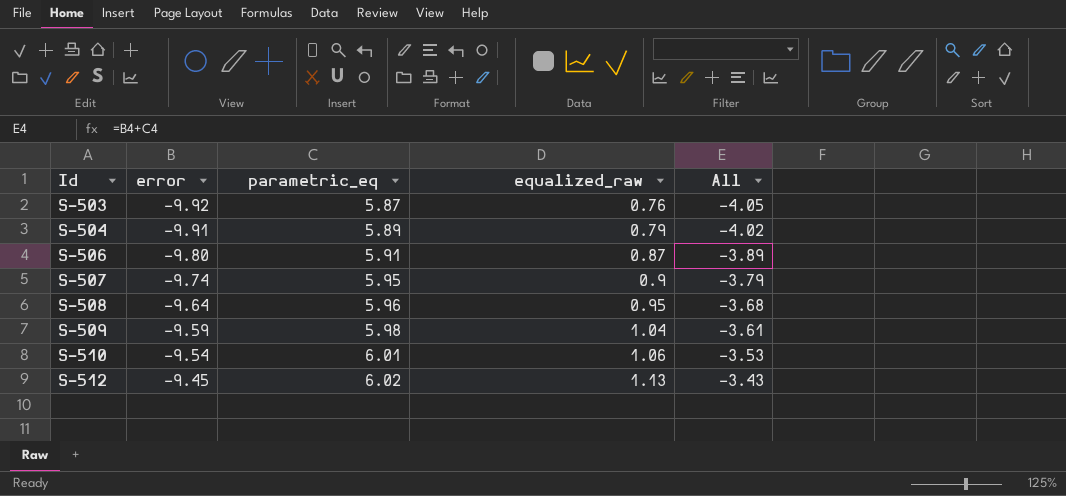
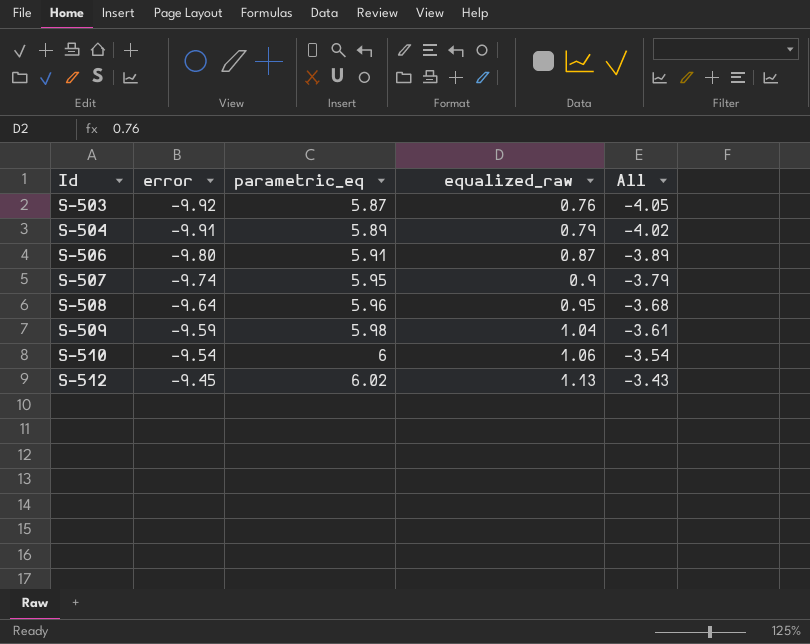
S-510 | parametric_eq: 6.01 -> 6
S-510 | All: -3.53 -> -3.54

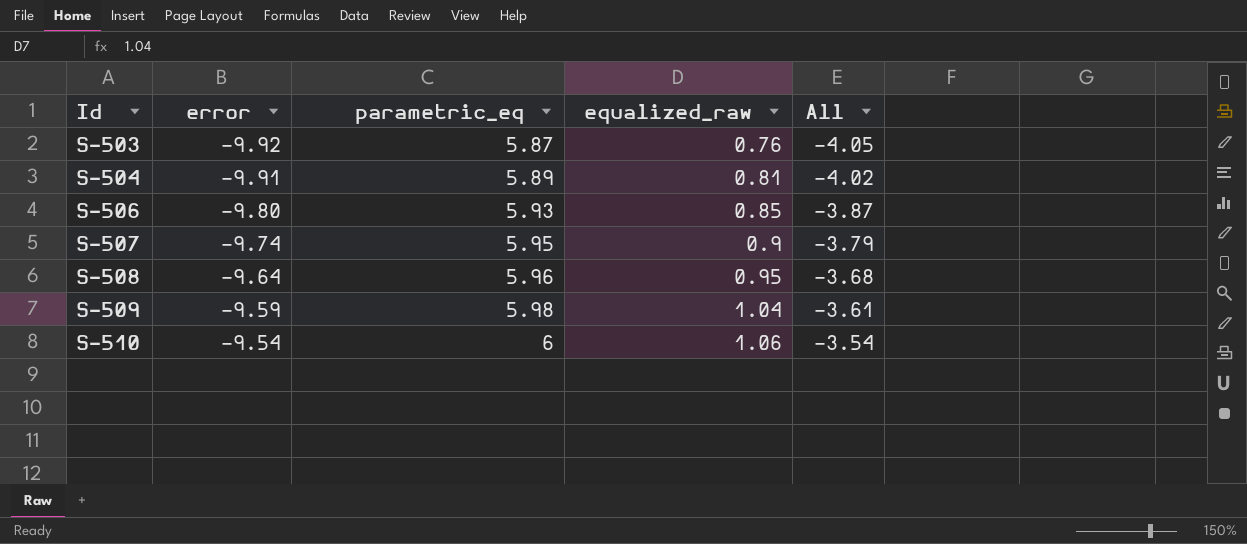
row S-512: -9.45 | 6.02 | 1.13 | -3.43 -> none
S-504 | equalized_raw: 0.79 -> 0.81
S-506 | parametric_eq: 5.91 -> 5.93
S-506 | equalized_raw: 0.87 -> 0.85
S-506 | All: -3.89 -> -3.87

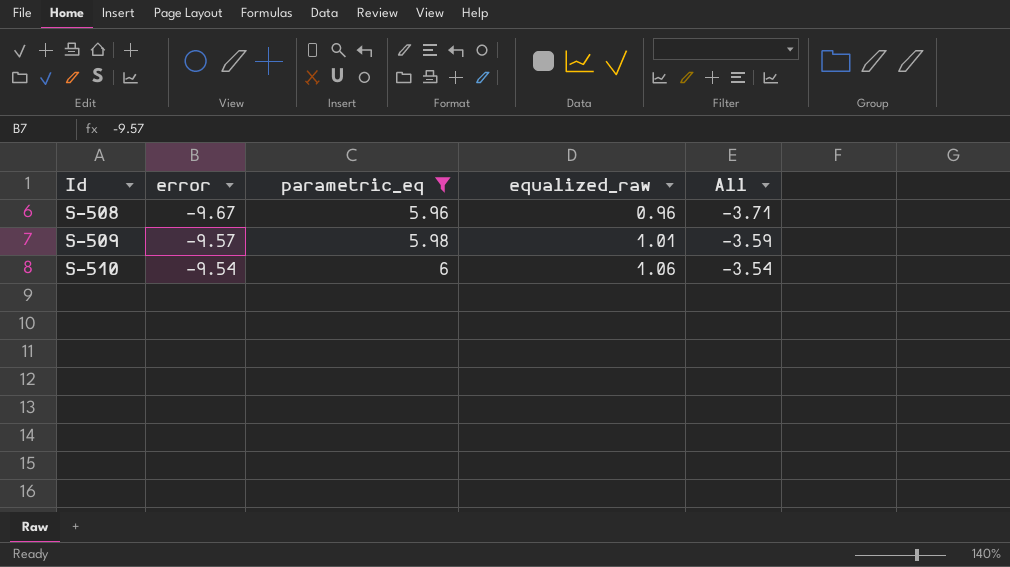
filter: none -> parametric_eq >= 5.96
S-508 | error: -9.64 -> -9.67
S-508 | equalized_raw: 0.95 -> 0.96
S-508 | All: -3.68 -> -3.71
S-509 | error: -9.59 -> -9.57
S-509 | equalized_raw: 1.04 -> 1.01
S-509 | All: -3.61 -> -3.59

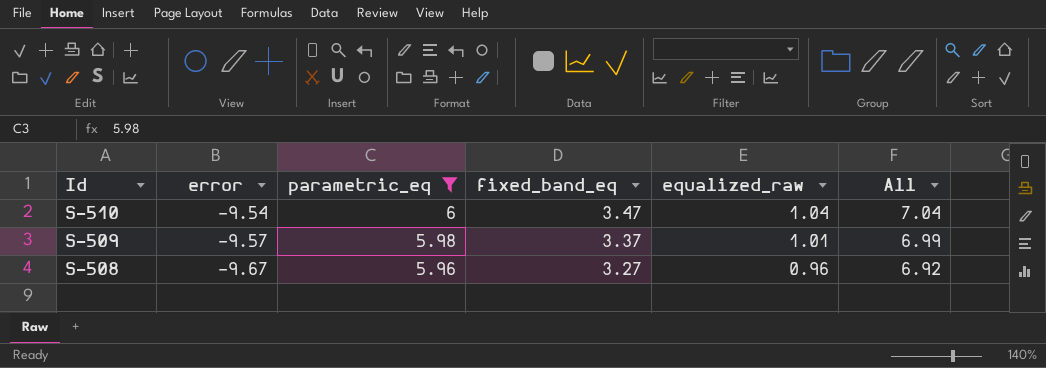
row order: Id ascending -> Id descending
column fixed_band_eq | position: none -> 4
column All | formula: [error] + [parametric_eq] -> [parametric_eq] + [equalized_raw]
S-510 | equalized_raw: 1.06 -> 1.04

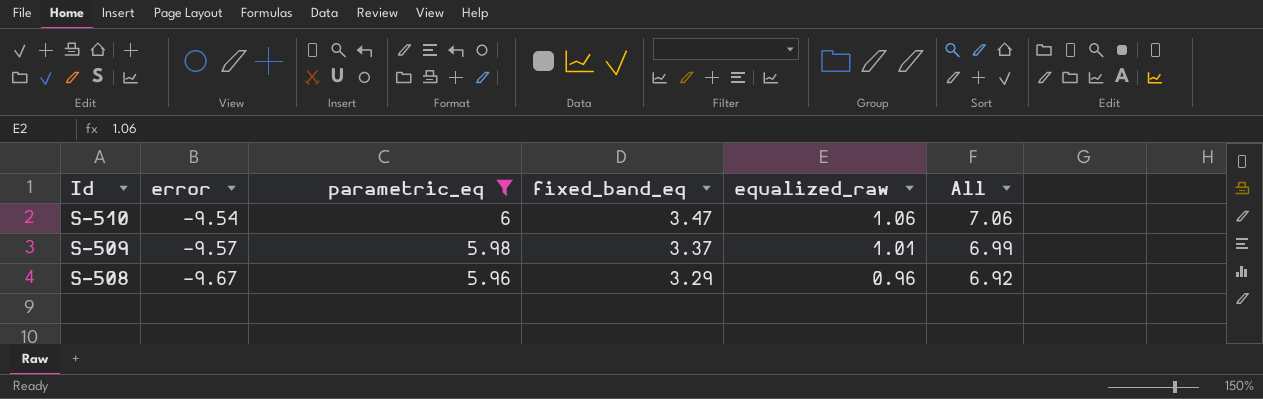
S-510 | equalized_raw: 1.04 -> 1.06
S-510 | All: 7.04 -> 7.06
S-508 | fixed_band_eq: 3.27 -> 3.29

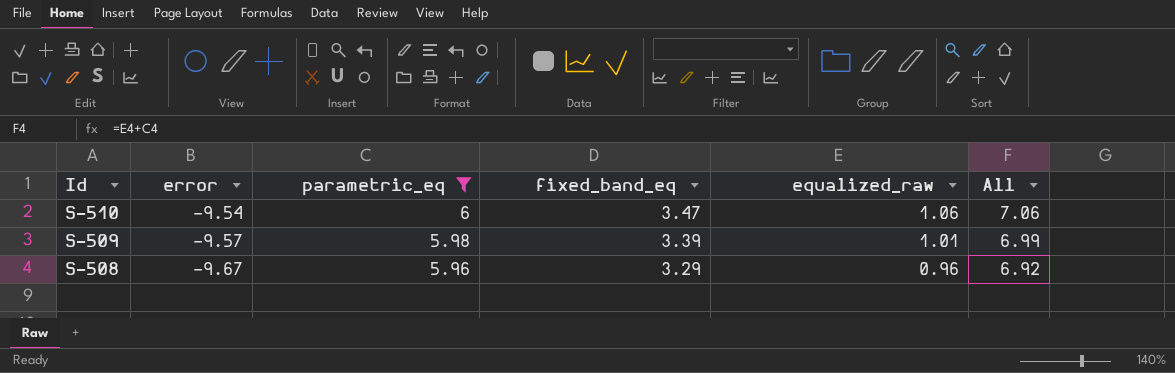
S-509 | fixed_band_eq: 3.37 -> 3.39

